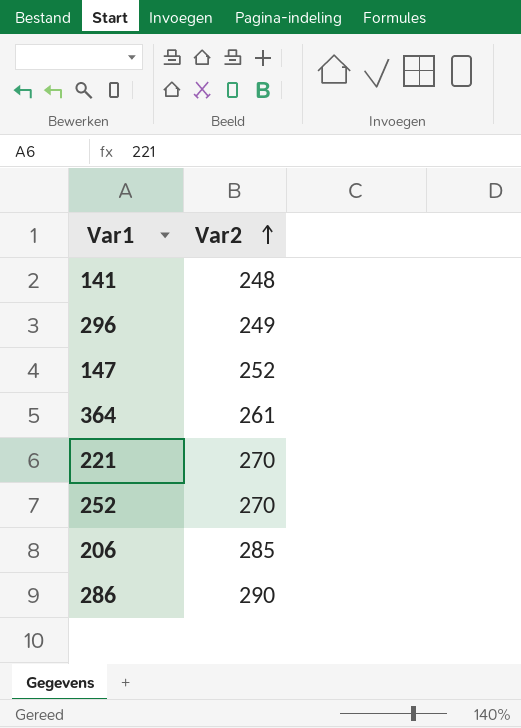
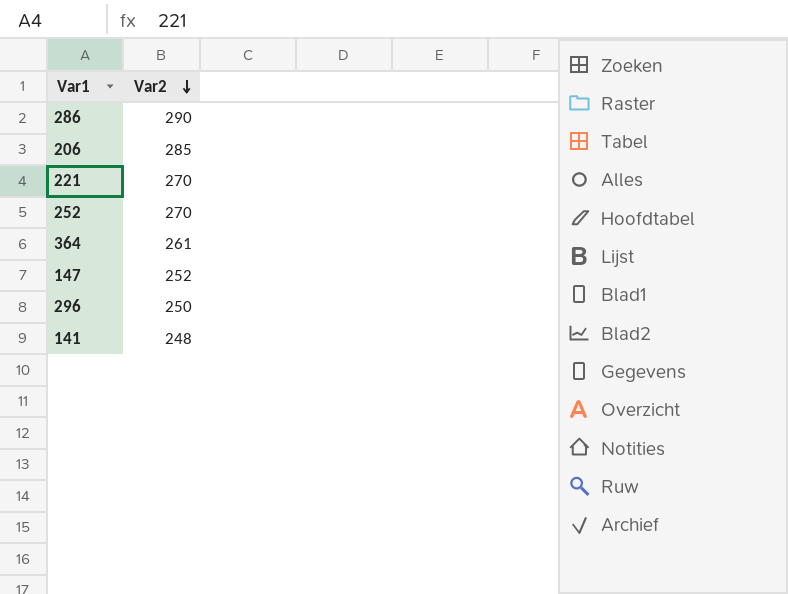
row order: Var2 ascending -> Var2 descending
296 | Var2: 249 -> 250

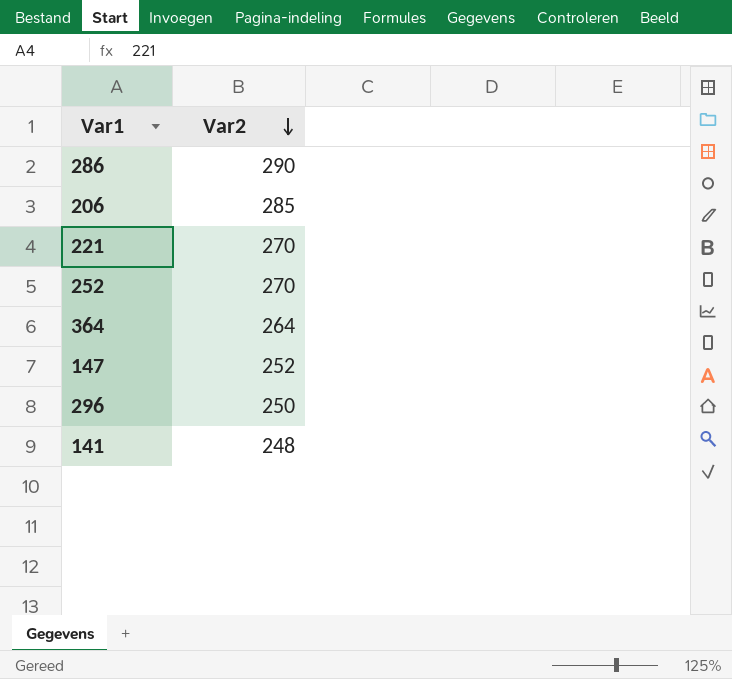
364 | Var2: 261 -> 264

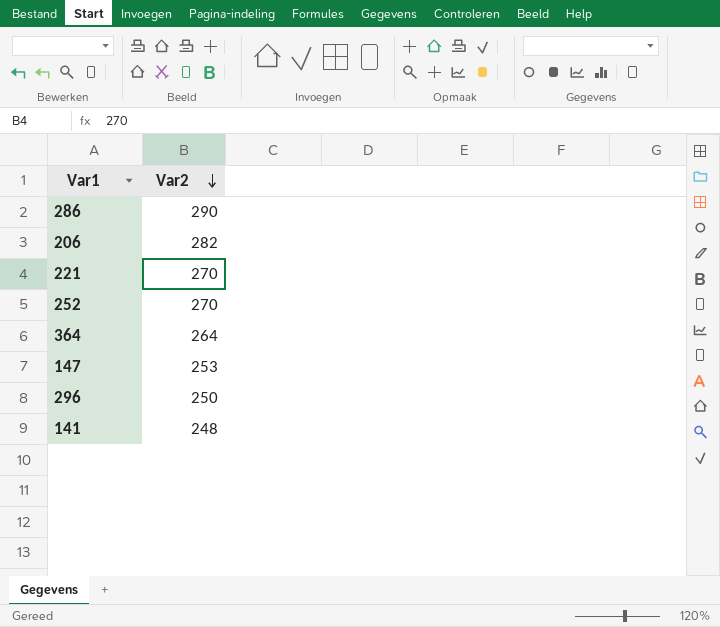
206 | Var2: 285 -> 282
147 | Var2: 252 -> 253

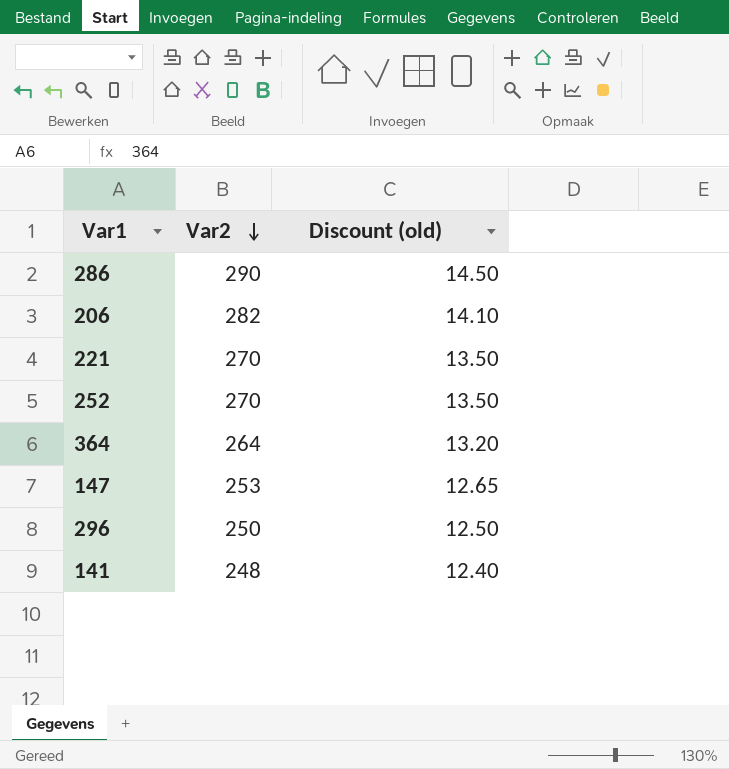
column Discount (old) | formula: none -> [Var2] * 0.05

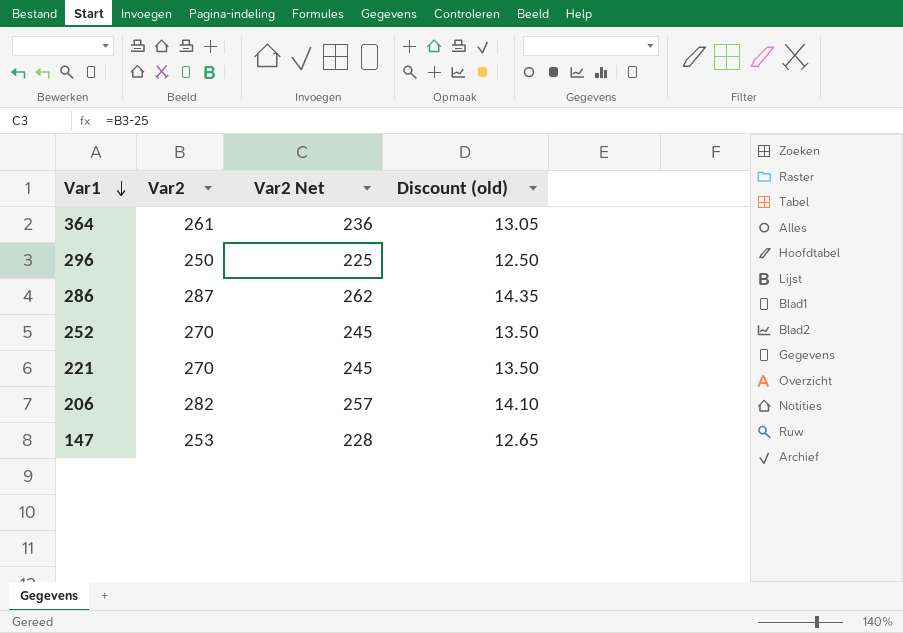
row order: Var2 descending -> Var1 descending
column Var2 Net | formula: none -> [Var2] - 25
row 141: 248 | 12.40 -> none
364 | Var2: 264 -> 261
364 | Discount (old): 13.20 -> 13.05
286 | Var2: 290 -> 287
286 | Discount (old): 14.50 -> 14.35

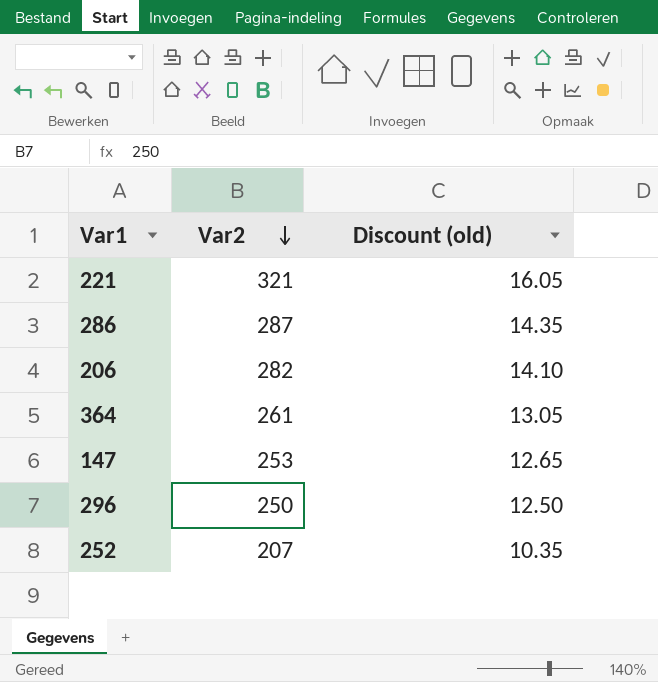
row order: Var1 descending -> Var2 descending
column Var2 Net | formula: [Var2] - 25 -> none
221 | Var2: 270 -> 321
221 | Discount (old): 13.50 -> 16.05
252 | Var2: 270 -> 207
252 | Discount (old): 13.50 -> 10.35

